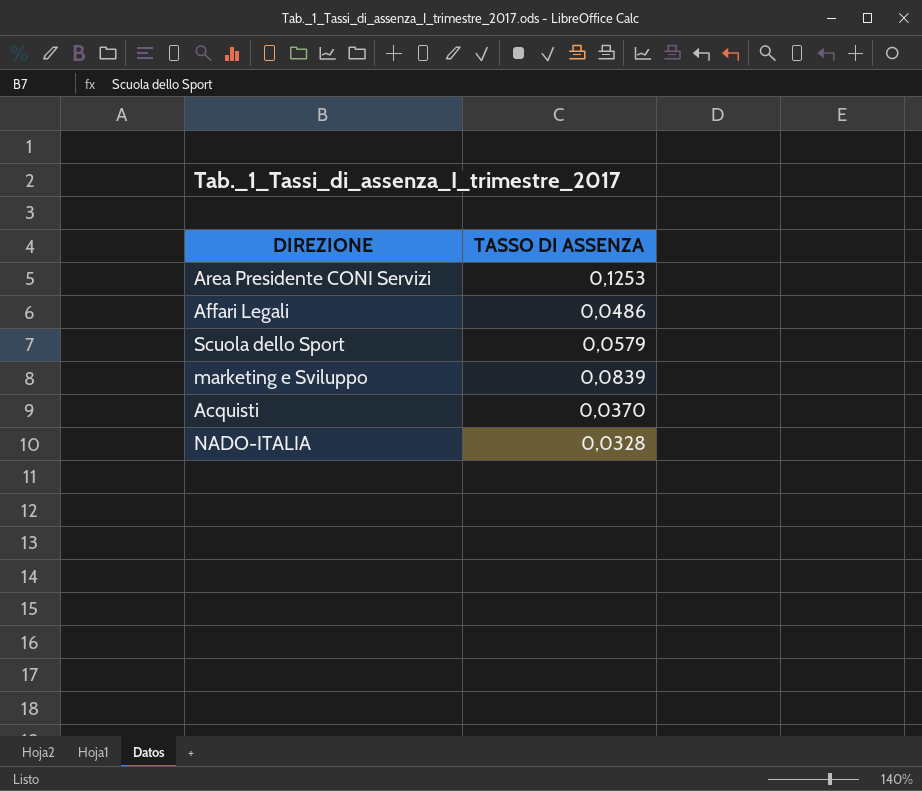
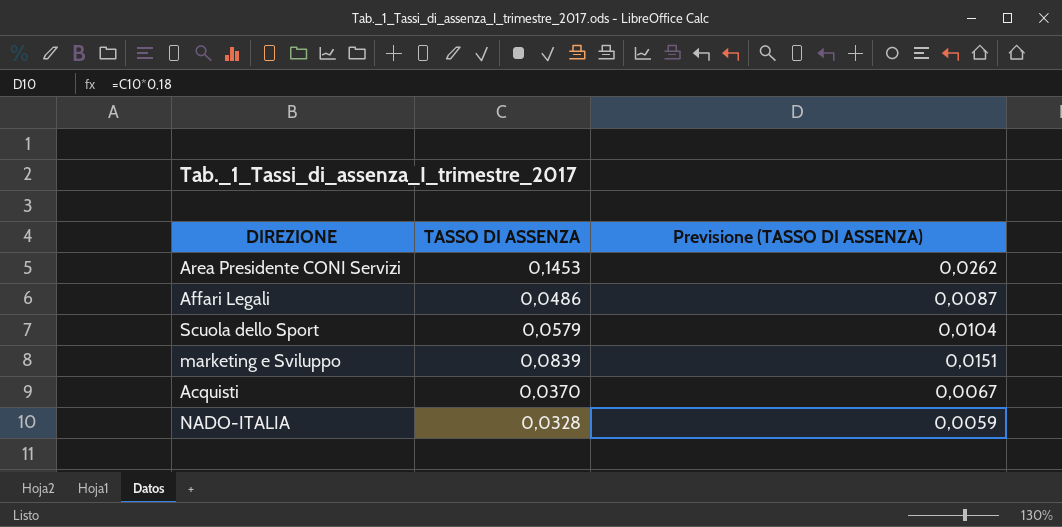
column Previsione (TASSO DI ASSENZA) | formula: none -> [TASSO DI ASSENZA] * 0,18
Area Presidente CONI Servizi | TASSO DI ASSENZA: 0,1253 -> 0,1453

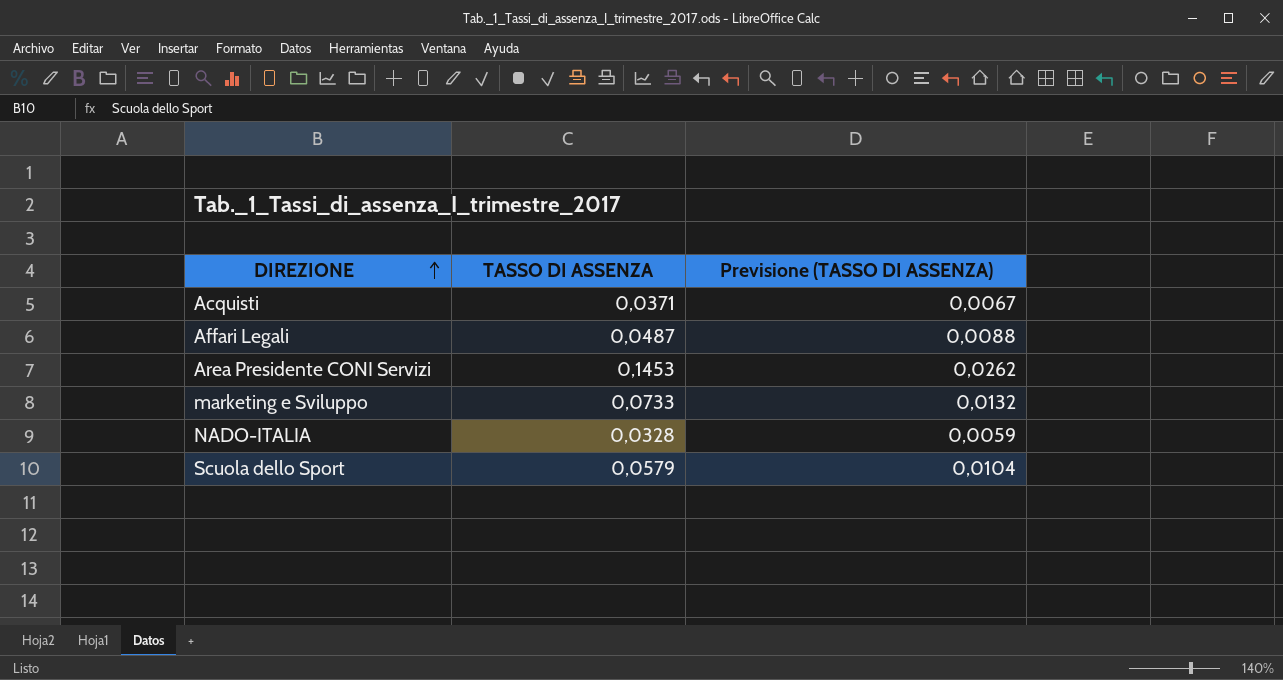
row order: none -> DIREZIONE ascending
Acquisti | TASSO DI ASSENZA: 0,0370 -> 0,0371
Affari Legali | TASSO DI ASSENZA: 0,0486 -> 0,0487
Affari Legali | Previsione (TASSO DI ASSENZA): 0,0087 -> 0,0088
marketing e Sviluppo | TASSO DI ASSENZA: 0,0839 -> 0,0733
marketing e Sviluppo | Previsione (TASSO DI ASSENZA): 0,0151 -> 0,0132

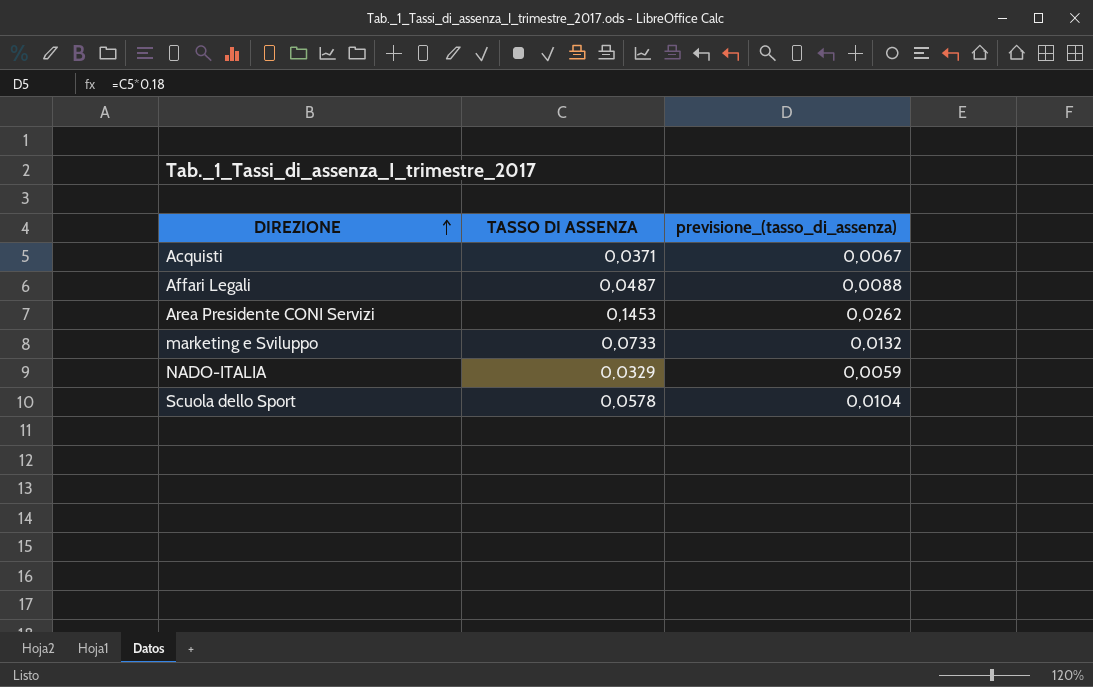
column name: Previsione (TASSO DI ASSENZA) -> previsione_(tasso_di_assenza)
NADO-ITALIA | TASSO DI ASSENZA: 0,0328 -> 0,0329
Scuola dello Sport | TASSO DI ASSENZA: 0,0579 -> 0,0578

